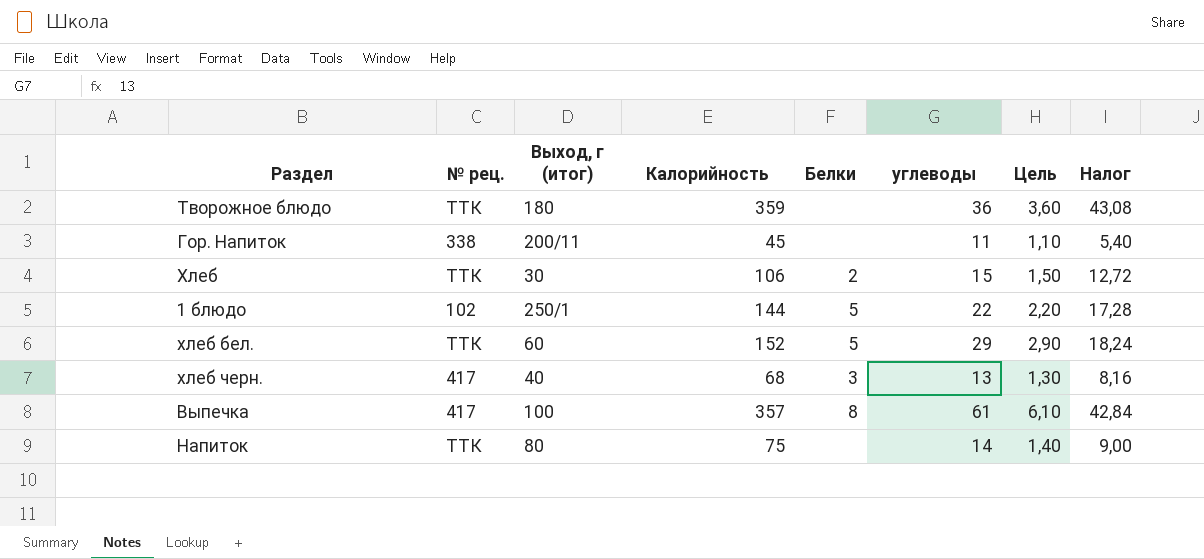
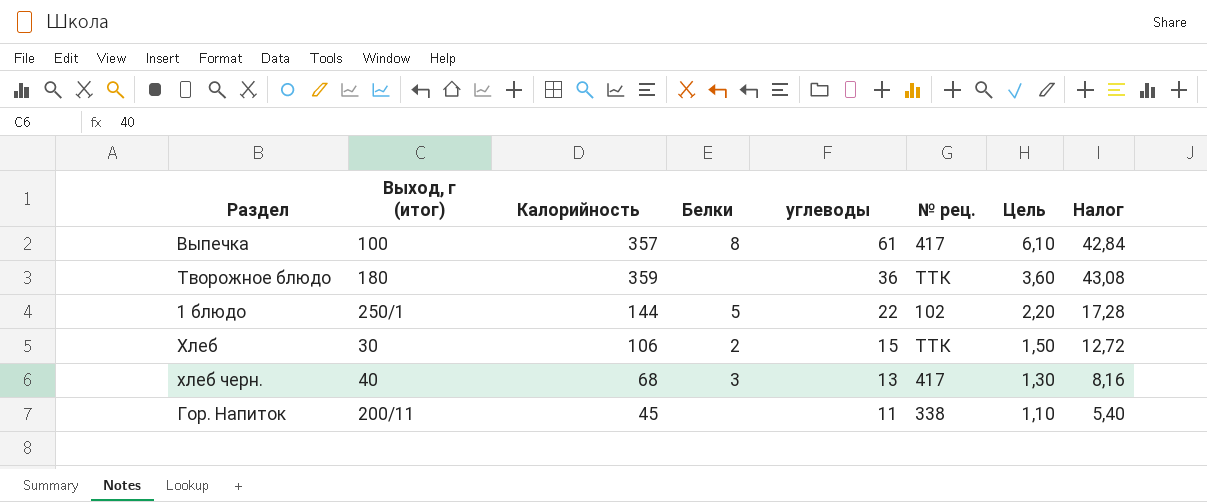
row order: none -> углеводы descending
column № рец. | position: 2 -> 6
row хлеб бел.: ТТК | 60 | 152 | 5 | 29 | 2,90 | 18,24 -> none
row Напиток: ТТК | 80 | 75 | none | 14 | 1,40 | 9,00 -> none

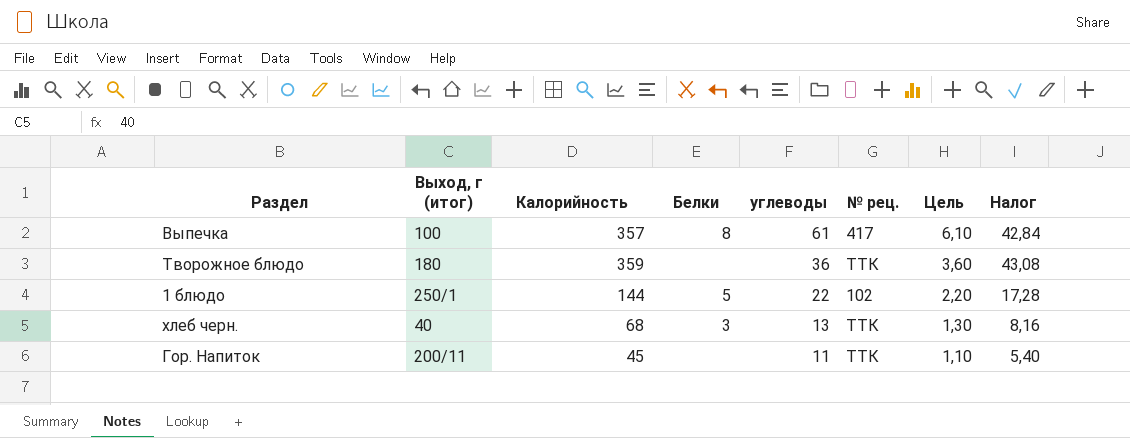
row Хлеб: 30 | 106 | 2 | 15 | ТТК | 1,50 | 12,72 -> none
хлеб черн. | № рец.: 417 -> ТТК
Гор. Напиток | № рец.: 338 -> ТТК

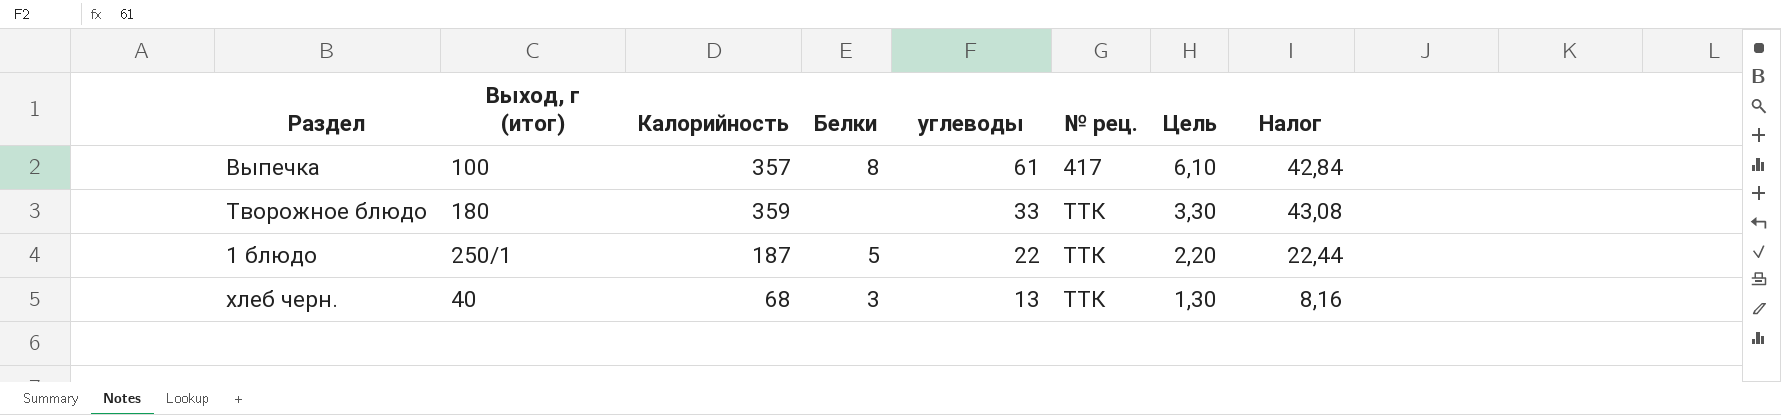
row Гор. Напиток: 200/11 | 45 | none | 11 | ТТК | 1,10 | 5,40 -> none
Творожное блюдо | углеводы: 36 -> 33
Творожное блюдо | Цель: 3,60 -> 3,30
1 блюдо | Калорийность: 144 -> 187
1 блюдо | № рец.: 102 -> ТТК
1 блюдо | Налог: 17,28 -> 22,44

